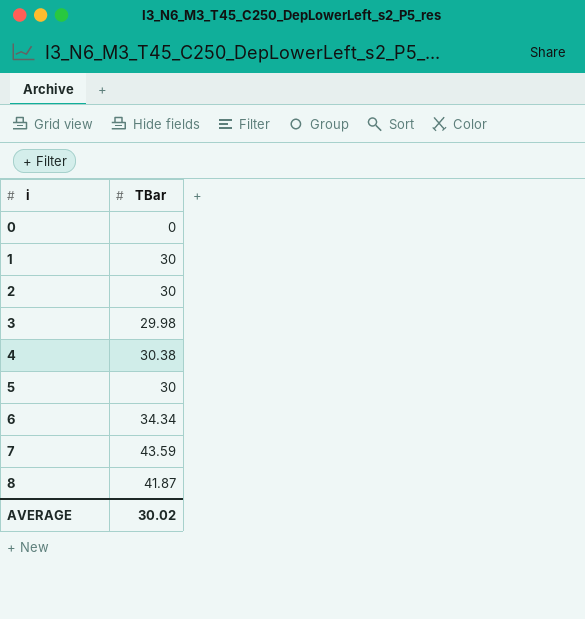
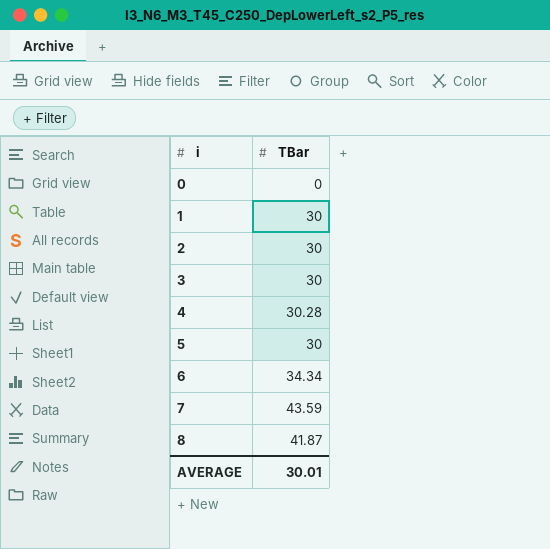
3 | TBar: 29.98 -> 30
4 | TBar: 30.38 -> 30.28
AVERAGE | TBar: 30.02 -> 30.01

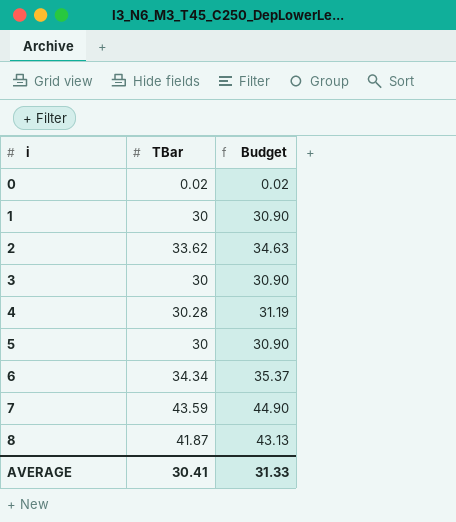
column Budget | formula: none -> [TBar] * 1.03
0 | TBar: 0 -> 0.02
2 | TBar: 30 -> 33.62
AVERAGE | TBar: 30.01 -> 30.41

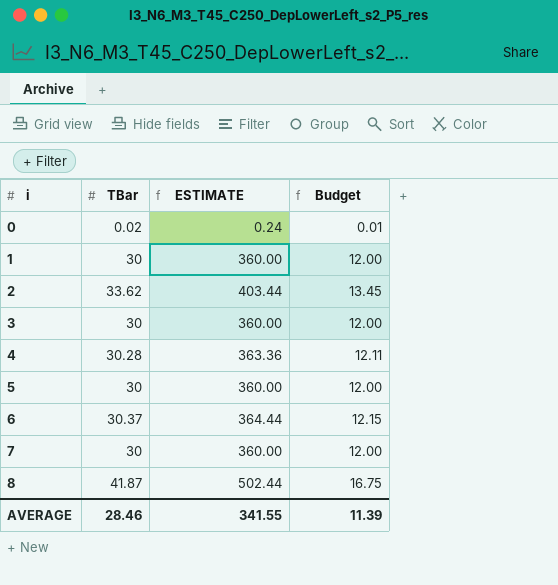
column ESTIMATE | formula: none -> [TBar] * 12
column Budget | formula: [TBar] * 1.03 -> [TBar] * 0.4
6 | TBar: 34.34 -> 30.37
7 | TBar: 43.59 -> 30
AVERAGE | TBar: 30.41 -> 28.46
AVERAGE | Budget: 31.33 -> 11.39

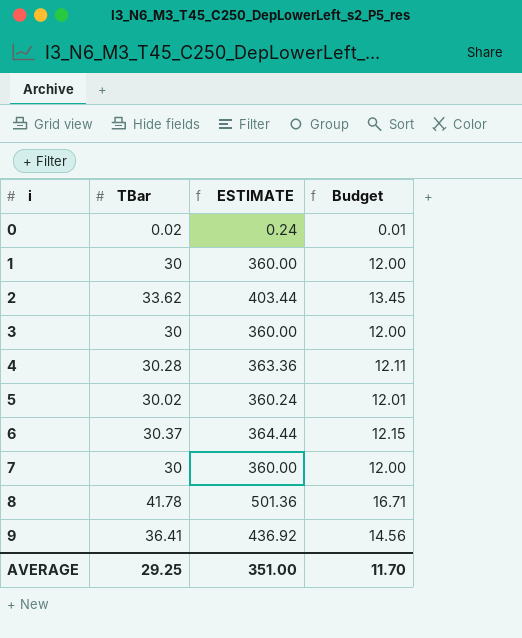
5 | TBar: 30 -> 30.02
5 | ESTIMATE: 360.00 -> 360.24
5 | Budget: 12.00 -> 12.01
8 | TBar: 41.87 -> 41.78
8 | ESTIMATE: 502.44 -> 501.36
8 | Budget: 16.75 -> 16.71
row 9: none -> 36.41 | 436.92 | 14.56
AVERAGE | TBar: 28.46 -> 29.25
AVERAGE | ESTIMATE: 341.55 -> 351.00
AVERAGE | Budget: 11.39 -> 11.70

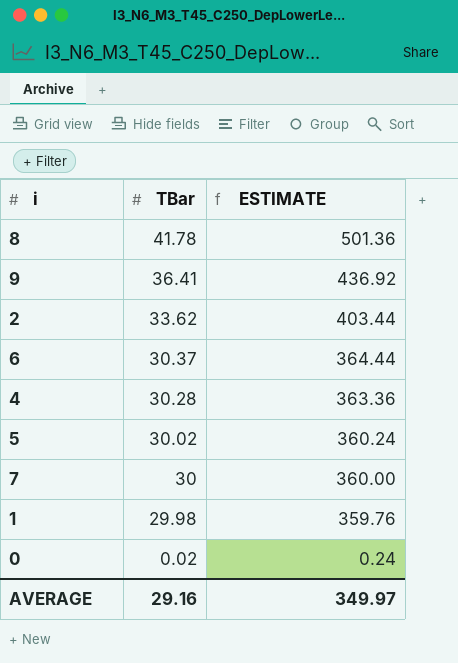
row order: i ascending -> TBar descending
column Budget | formula: [TBar] * 0.4 -> none
row 3: 30 | 360.00 | 12.00 -> none
1 | TBar: 30 -> 29.98
1 | ESTIMATE: 360.00 -> 359.76
AVERAGE | TBar: 29.25 -> 29.16
AVERAGE | ESTIMATE: 351.00 -> 349.97

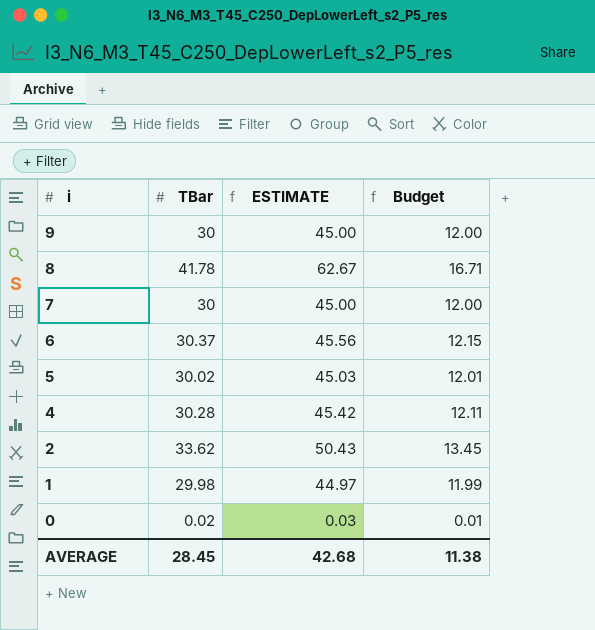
row order: TBar descending -> i descending
column ESTIMATE | formula: [TBar] * 12 -> [TBar] * 1.5
column Budget | formula: none -> [TBar] * 0.4
9 | TBar: 36.41 -> 30
AVERAGE | TBar: 29.16 -> 28.45
AVERAGE | ESTIMATE: 349.97 -> 42.68

